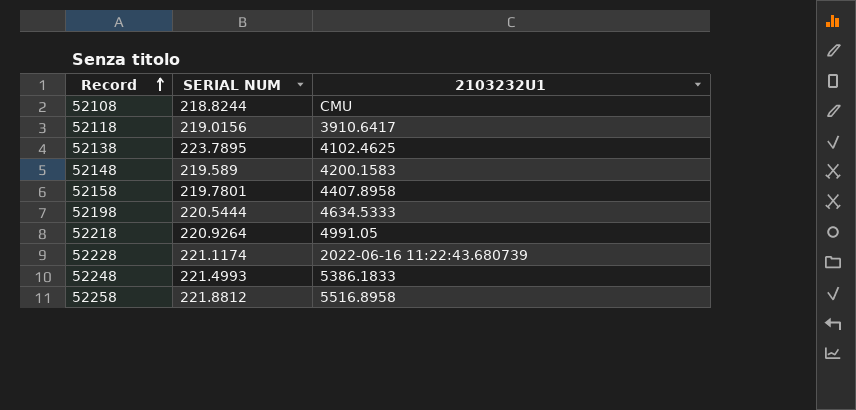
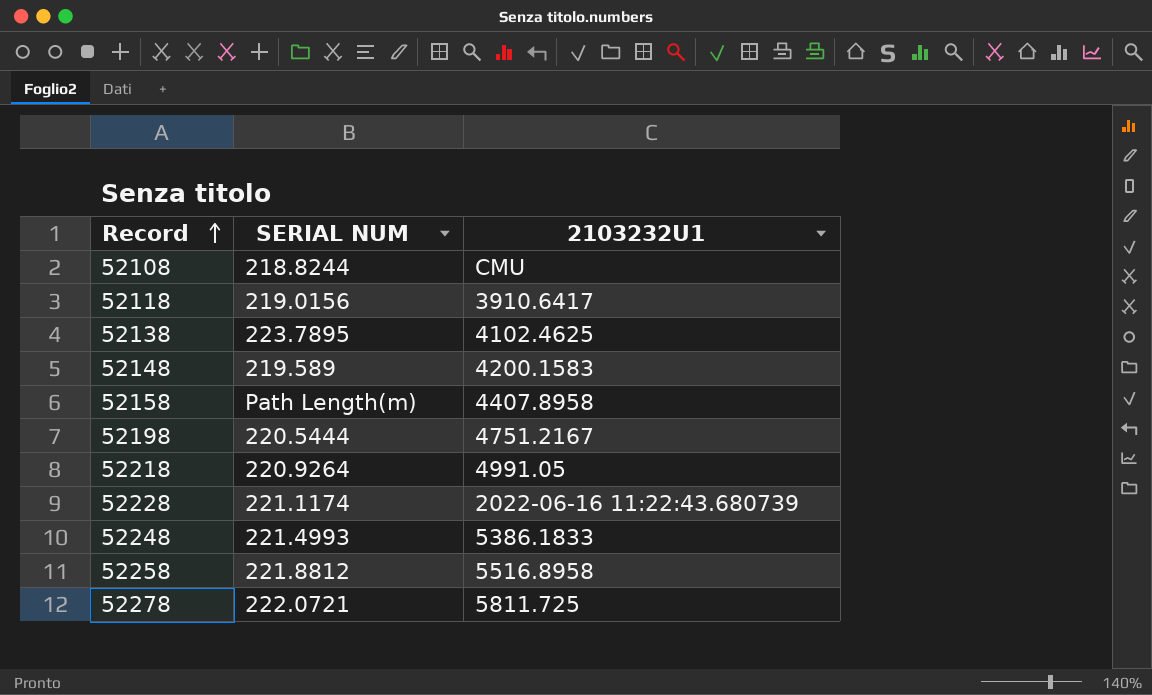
52158 | SERIAL NUM: 219.7801 -> Path Length(m)
52198 | 2103232U1: 4634.5333 -> 4751.2167
row 52278: none -> 222.0721 | 5811.725

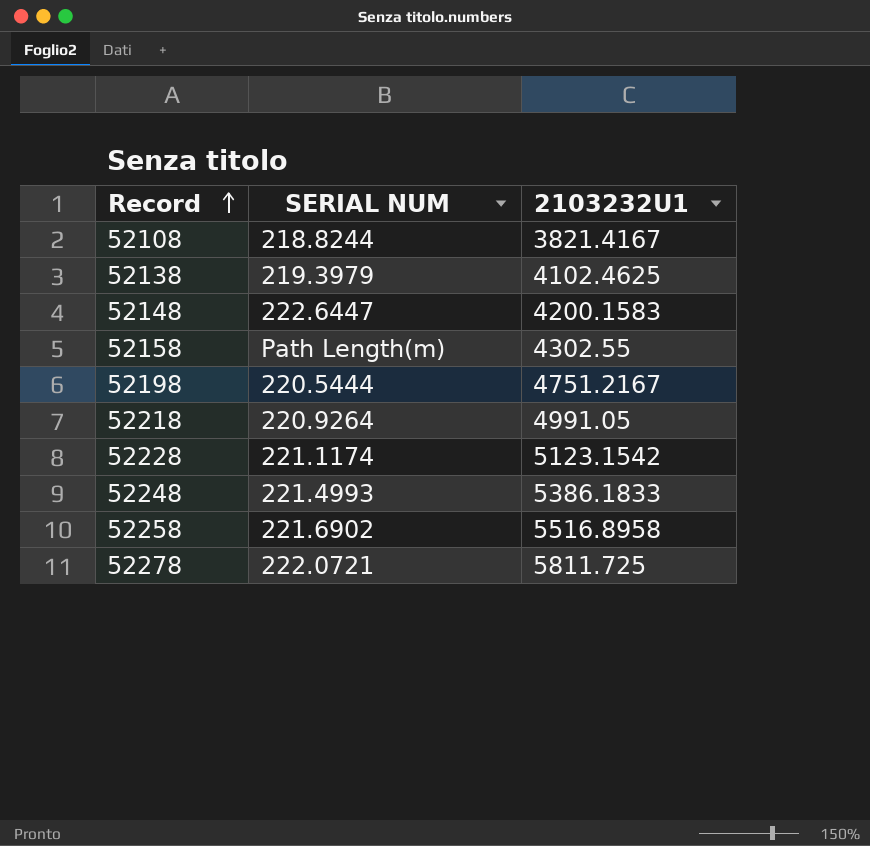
row 52118: 219.0156 | 3910.6417 -> none
52108 | 2103232U1: CMU -> 3821.4167
52138 | SERIAL NUM: 223.7895 -> 219.3979
52148 | SERIAL NUM: 219.589 -> 222.6447
52158 | 2103232U1: 4407.8958 -> 4302.55
52228 | 2103232U1: 2022-06-16 11:22:43.680739 -> 5123.1542
52258 | SERIAL NUM: 221.8812 -> 221.6902

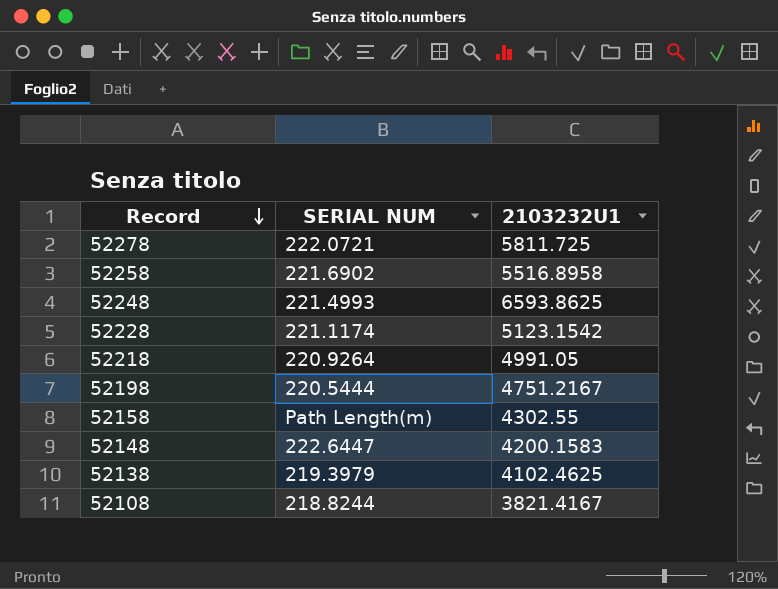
row order: Record ascending -> Record descending
52248 | 2103232U1: 5386.1833 -> 6593.8625

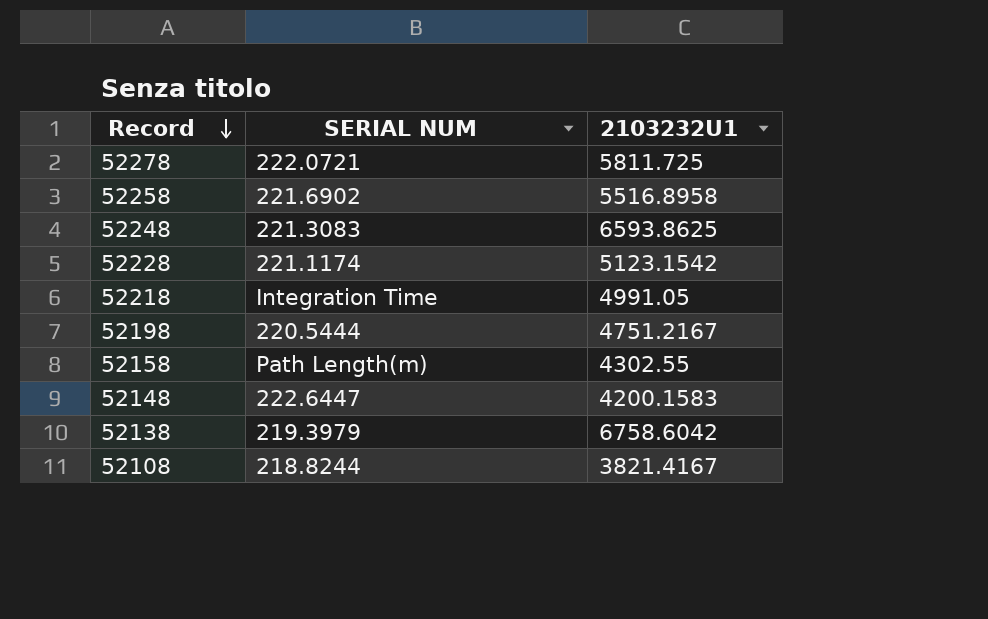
52248 | SERIAL NUM: 221.4993 -> 221.3083
52218 | SERIAL NUM: 220.9264 -> Integration Time
52138 | 2103232U1: 4102.4625 -> 6758.6042

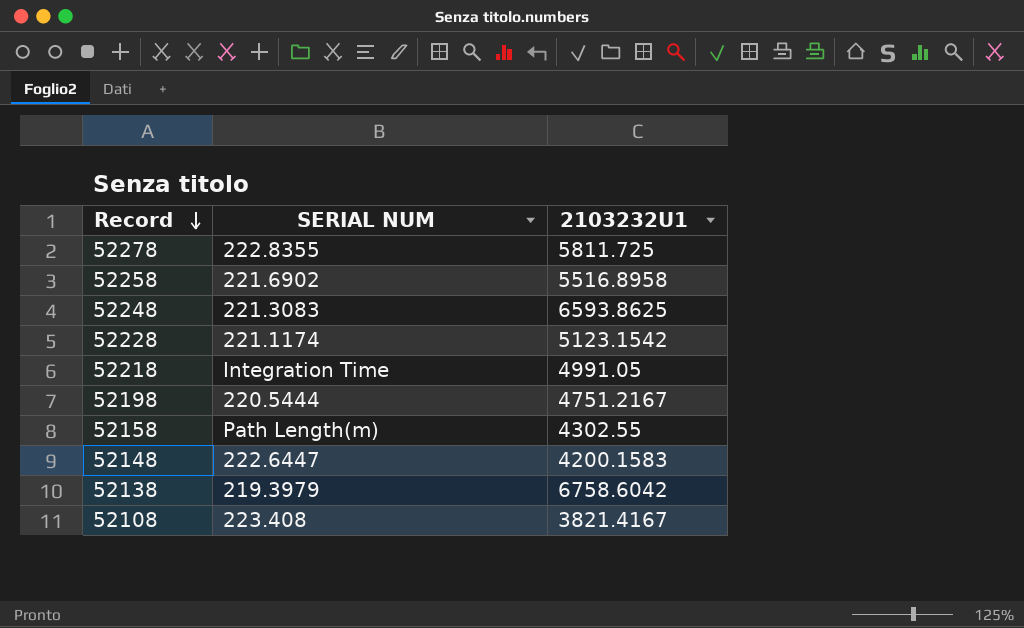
52278 | SERIAL NUM: 222.0721 -> 222.8355
52108 | SERIAL NUM: 218.8244 -> 223.408

